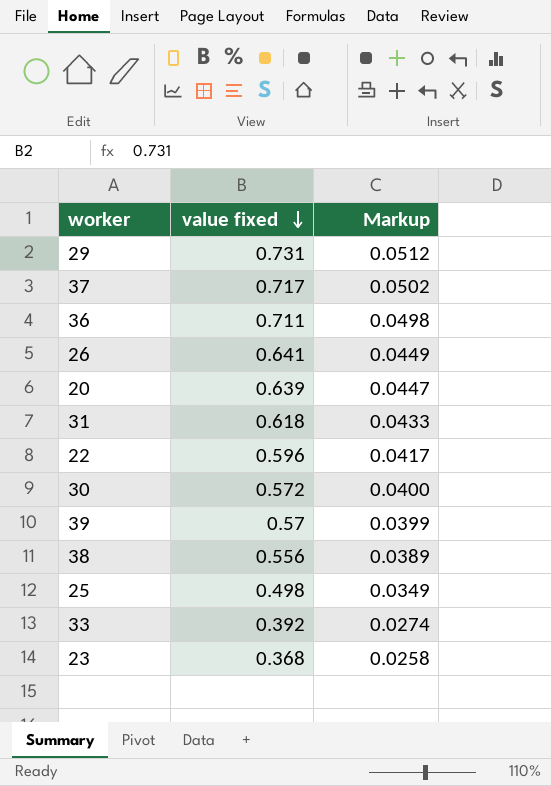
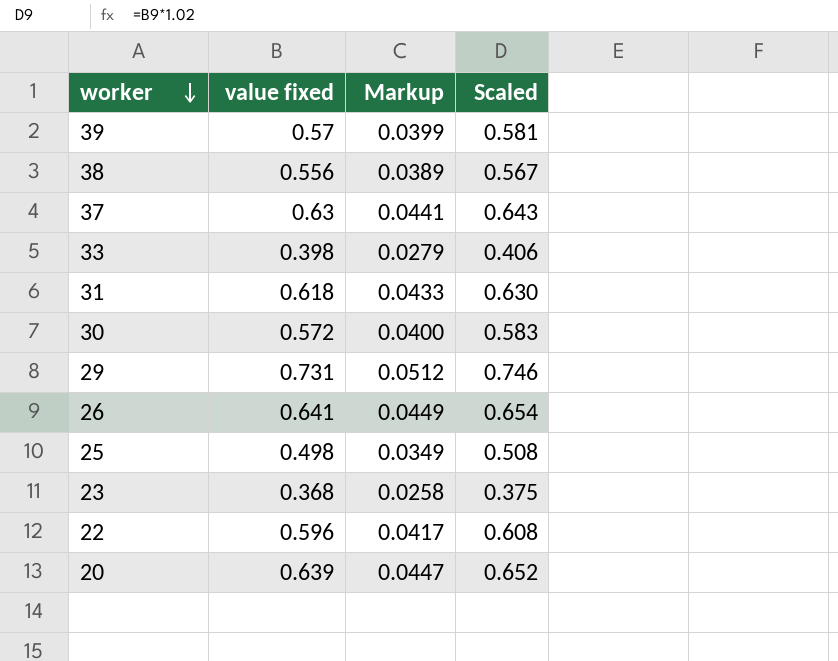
row order: value fixed descending -> worker descending
column Scaled | formula: none -> [value fixed] * 1.02
row 36: 0.711 | 0.0498 -> none
37 | value fixed: 0.717 -> 0.63
37 | Markup: 0.0502 -> 0.0441
33 | value fixed: 0.392 -> 0.398
33 | Markup: 0.0274 -> 0.0279

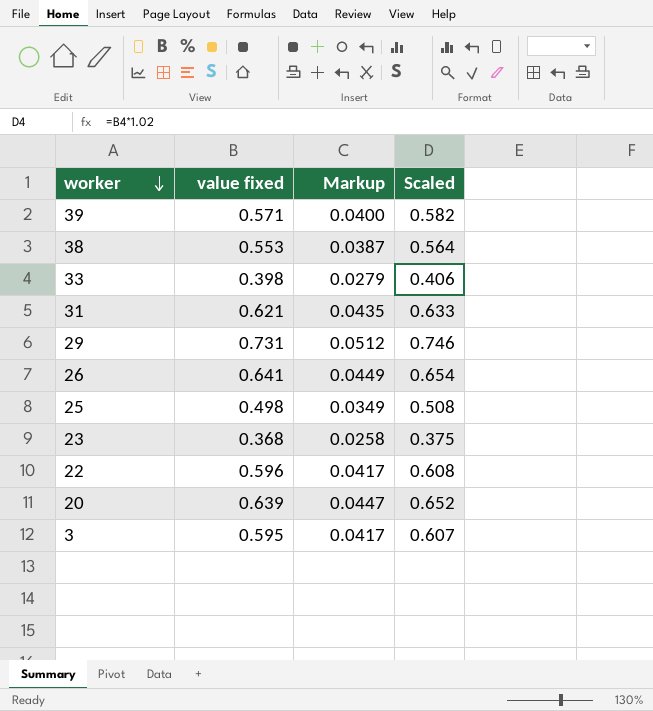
row 37: 0.63 | 0.0441 | 0.643 -> none
row 30: 0.572 | 0.0400 | 0.583 -> none
39 | value fixed: 0.57 -> 0.571
39 | Markup: 0.0399 -> 0.0400
39 | Scaled: 0.581 -> 0.582
38 | value fixed: 0.556 -> 0.553
38 | Markup: 0.0389 -> 0.0387
38 | Scaled: 0.567 -> 0.564
31 | value fixed: 0.618 -> 0.621
31 | Markup: 0.0433 -> 0.0435
31 | Scaled: 0.630 -> 0.633
row 3: none -> 0.595 | 0.0417 | 0.607

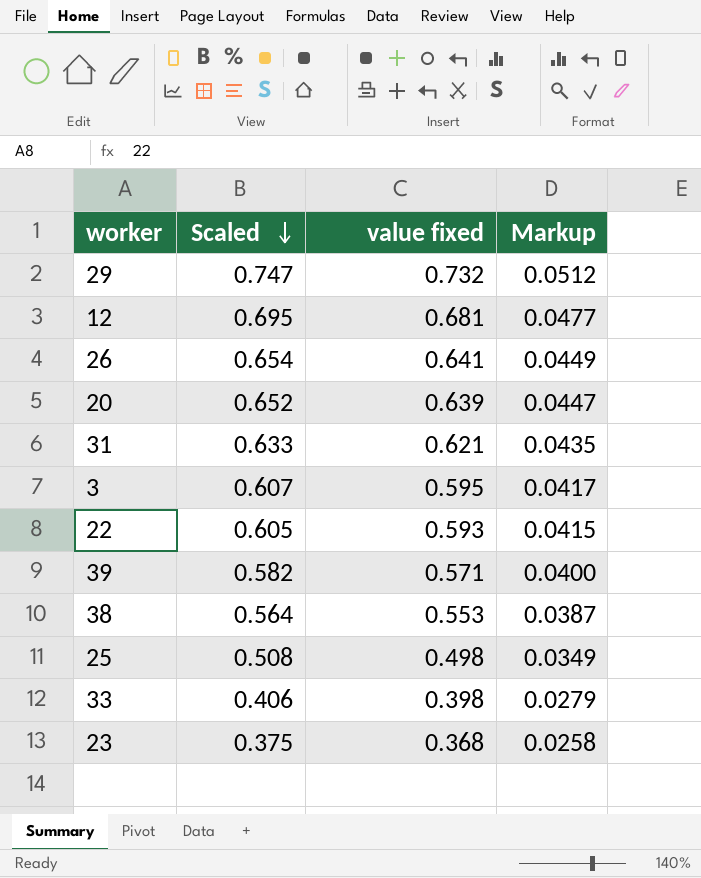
row order: worker descending -> Scaled descending
column Scaled | position: 4 -> 2
29 | Scaled: 0.746 -> 0.747
29 | value fixed: 0.731 -> 0.732
row 12: none -> 0.695 | 0.681 | 0.0477
22 | Scaled: 0.608 -> 0.605
22 | value fixed: 0.596 -> 0.593
22 | Markup: 0.0417 -> 0.0415

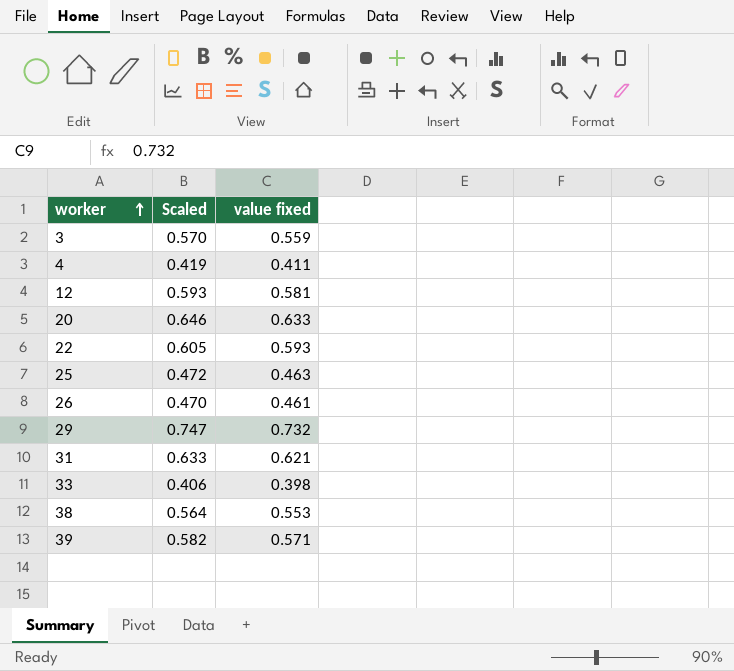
row order: Scaled descending -> worker ascending
column Markup | formula: [value fixed] * 0.07 -> none
row 23: 0.375 | 0.368 | 0.0258 -> none
3 | Scaled: 0.607 -> 0.570
3 | value fixed: 0.595 -> 0.559
row 4: none -> 0.419 | 0.411
12 | Scaled: 0.695 -> 0.593
12 | value fixed: 0.681 -> 0.581
20 | Scaled: 0.652 -> 0.646
20 | value fixed: 0.639 -> 0.633
25 | Scaled: 0.508 -> 0.472
25 | value fixed: 0.498 -> 0.463
26 | Scaled: 0.654 -> 0.470
26 | value fixed: 0.641 -> 0.461

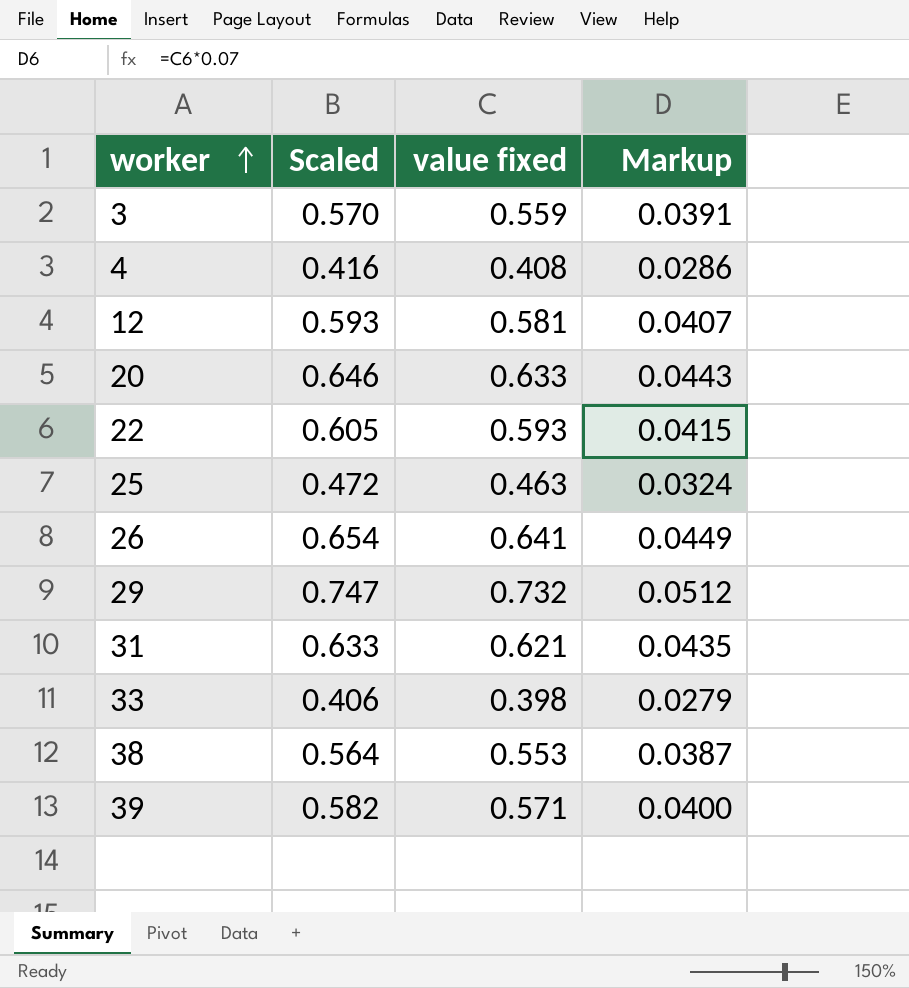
column Markup | formula: none -> [value fixed] * 0.07
4 | Scaled: 0.419 -> 0.416
4 | value fixed: 0.411 -> 0.408
26 | Scaled: 0.470 -> 0.654
26 | value fixed: 0.461 -> 0.641

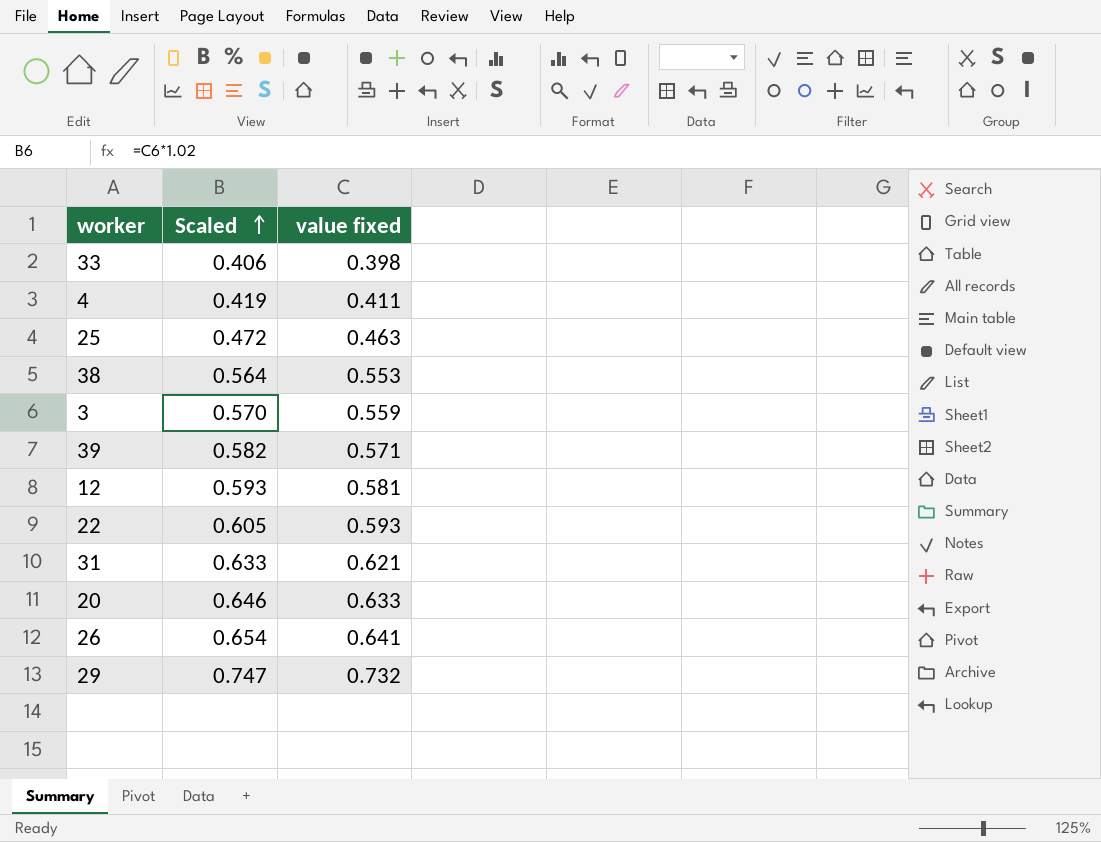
row order: worker ascending -> Scaled ascending
column Markup | formula: [value fixed] * 0.07 -> none
4 | Scaled: 0.416 -> 0.419
4 | value fixed: 0.408 -> 0.411

